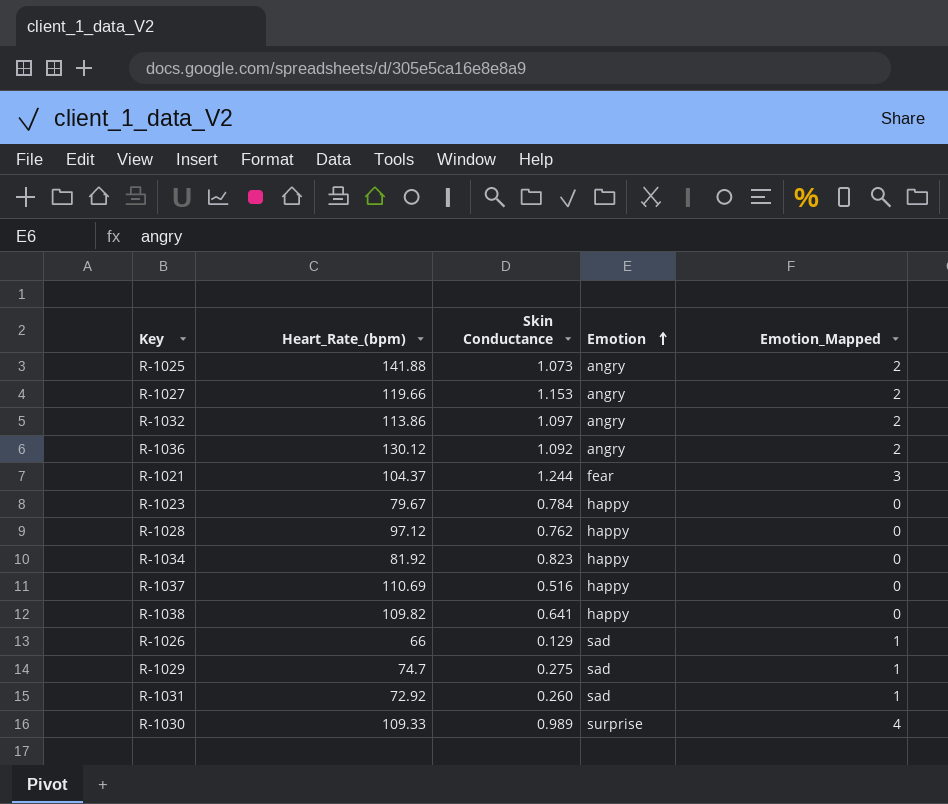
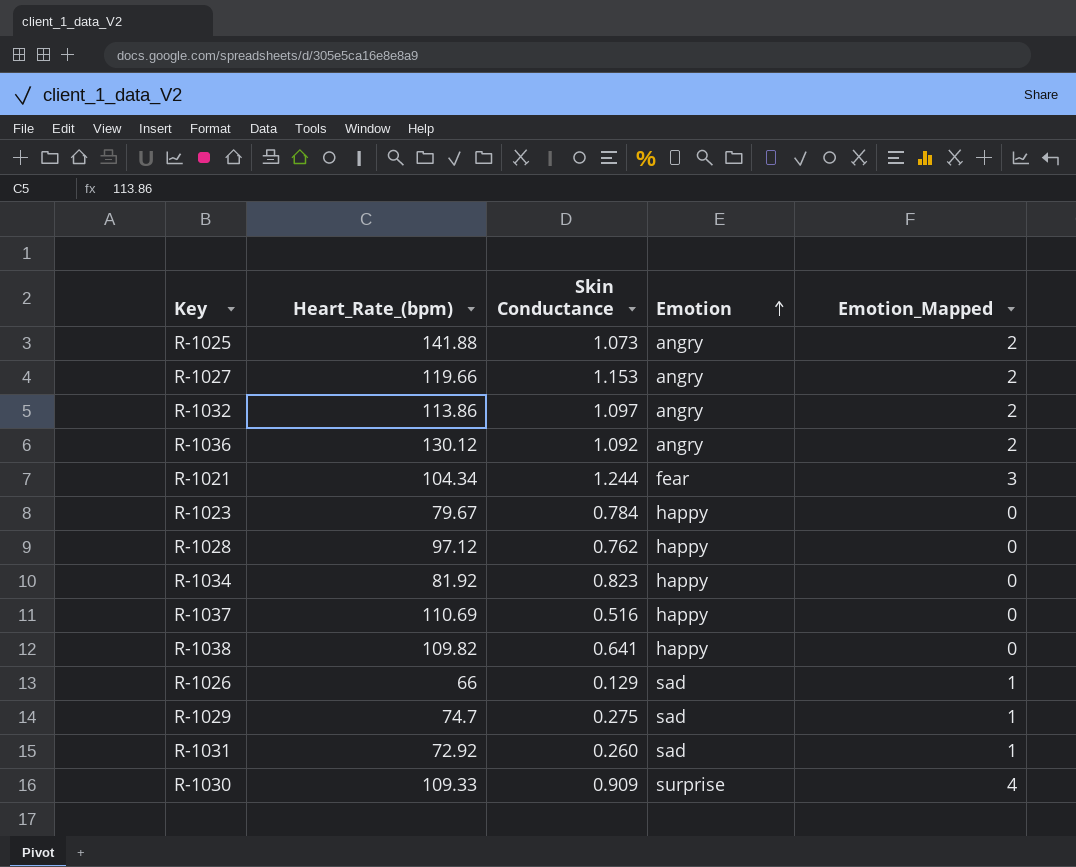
R-1021 | Heart_Rate_(bpm): 104.37 -> 104.34
R-1030 | Skin Conductance: 0.989 -> 0.909

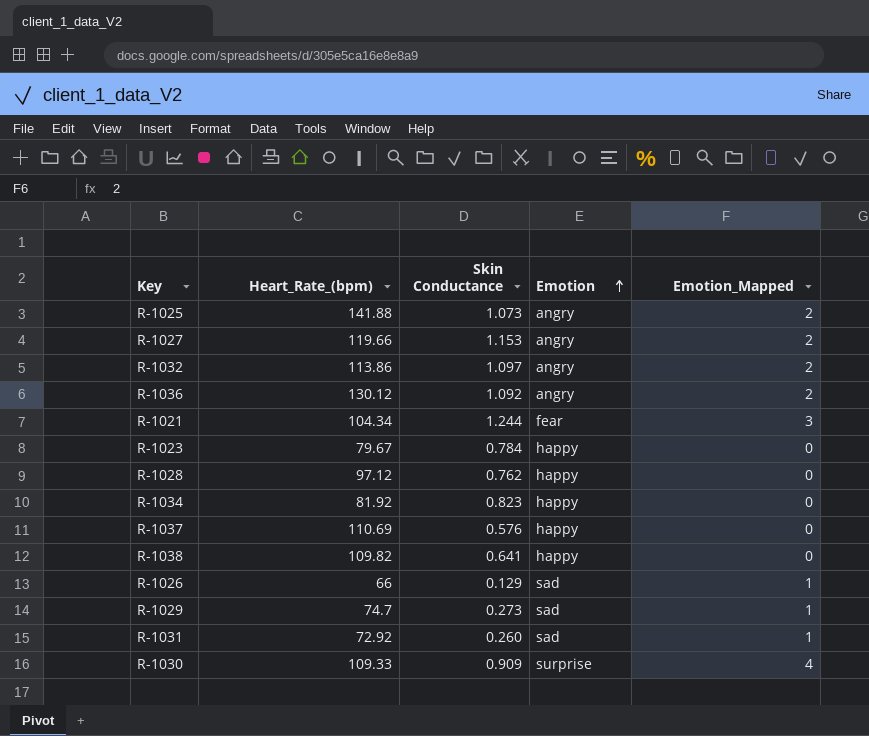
R-1037 | Skin Conductance: 0.516 -> 0.576
R-1029 | Skin Conductance: 0.275 -> 0.273

